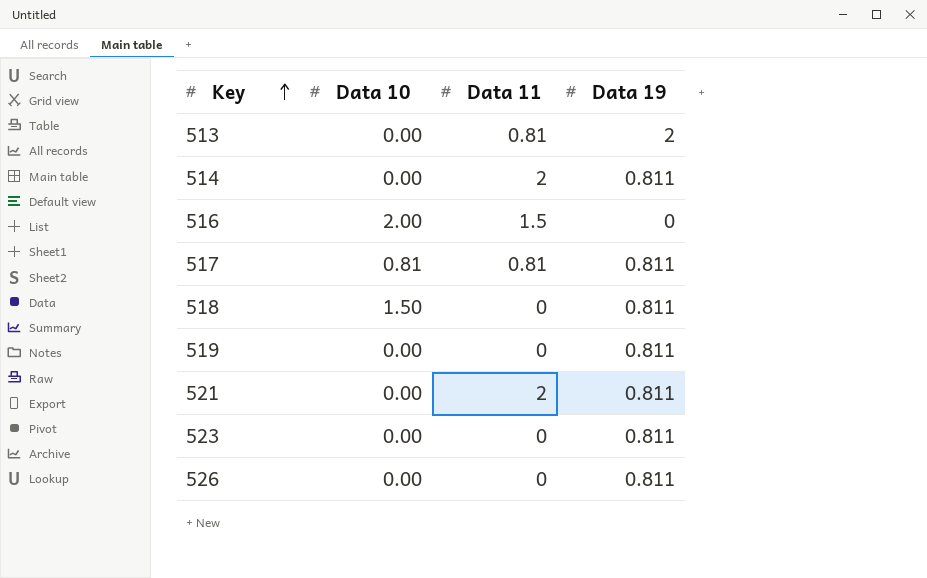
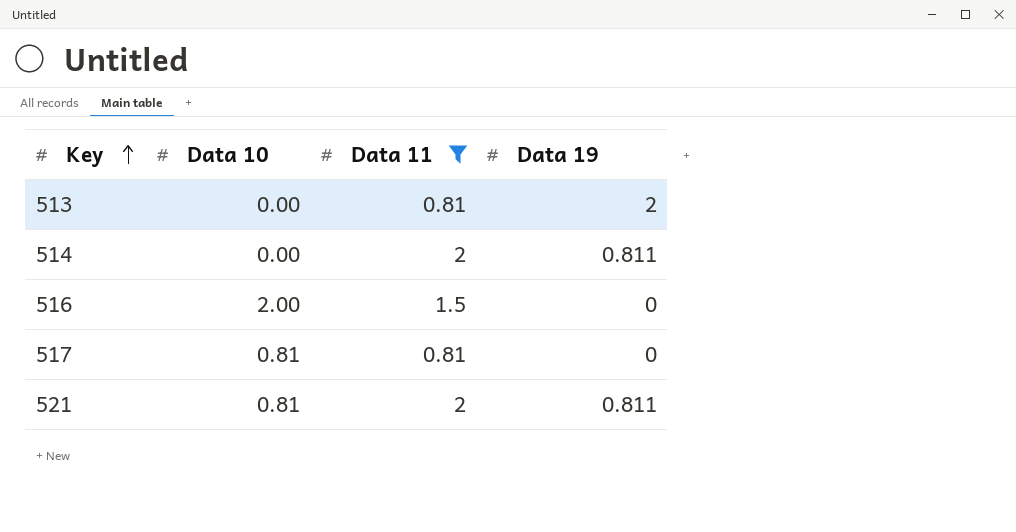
filter: none -> Data 11 != 0
517 | Data 19: 0.811 -> 0
521 | Data 10: 0.00 -> 0.81

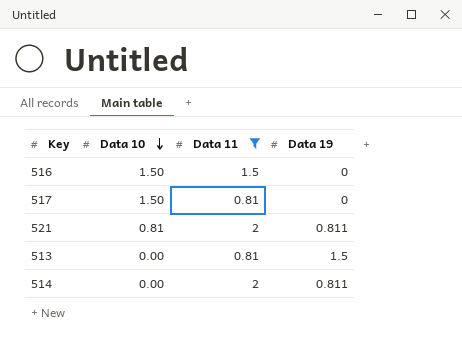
row order: Key ascending -> Data 10 descending
516 | Data 10: 2.00 -> 1.50
517 | Data 10: 0.81 -> 1.50
513 | Data 19: 2 -> 1.5

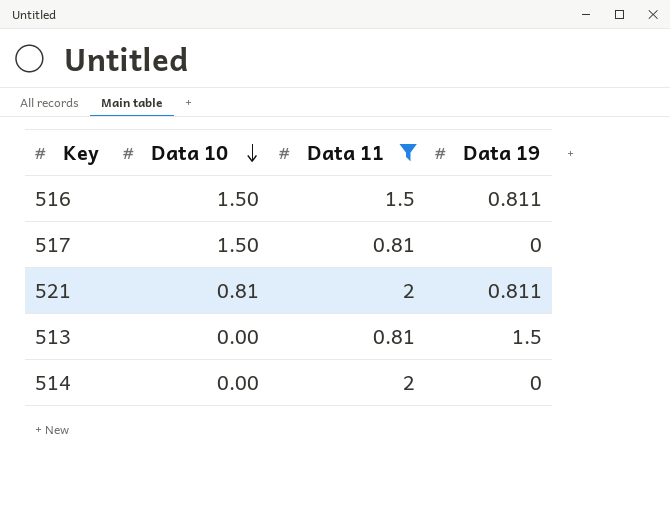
516 | Data 19: 0 -> 0.811
514 | Data 19: 0.811 -> 0

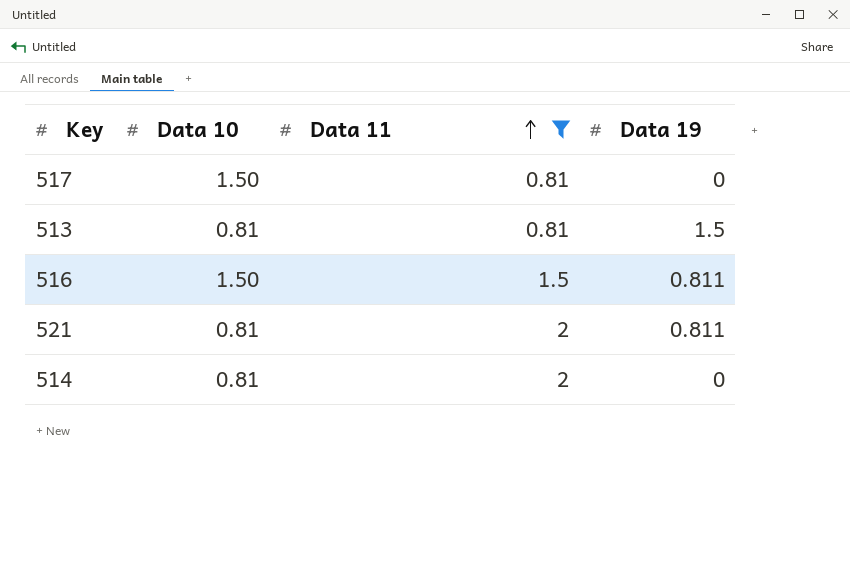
row order: Data 10 descending -> Data 11 ascending
513 | Data 10: 0.00 -> 0.81
514 | Data 10: 0.00 -> 0.81

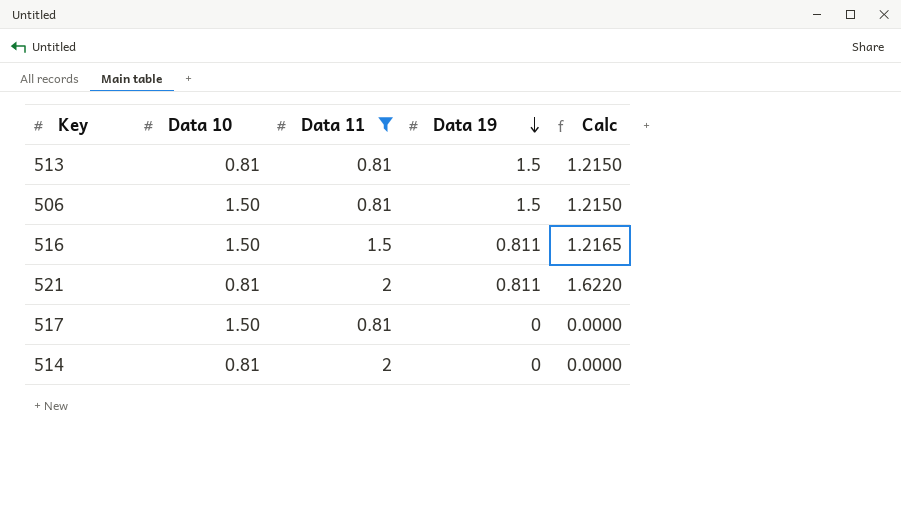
row order: Data 11 ascending -> Data 19 descending
column Calc | formula: none -> [Data 11] * [Data 19]
row 506: none -> 1.50 | 0.81 | 1.5 | 1.2150

